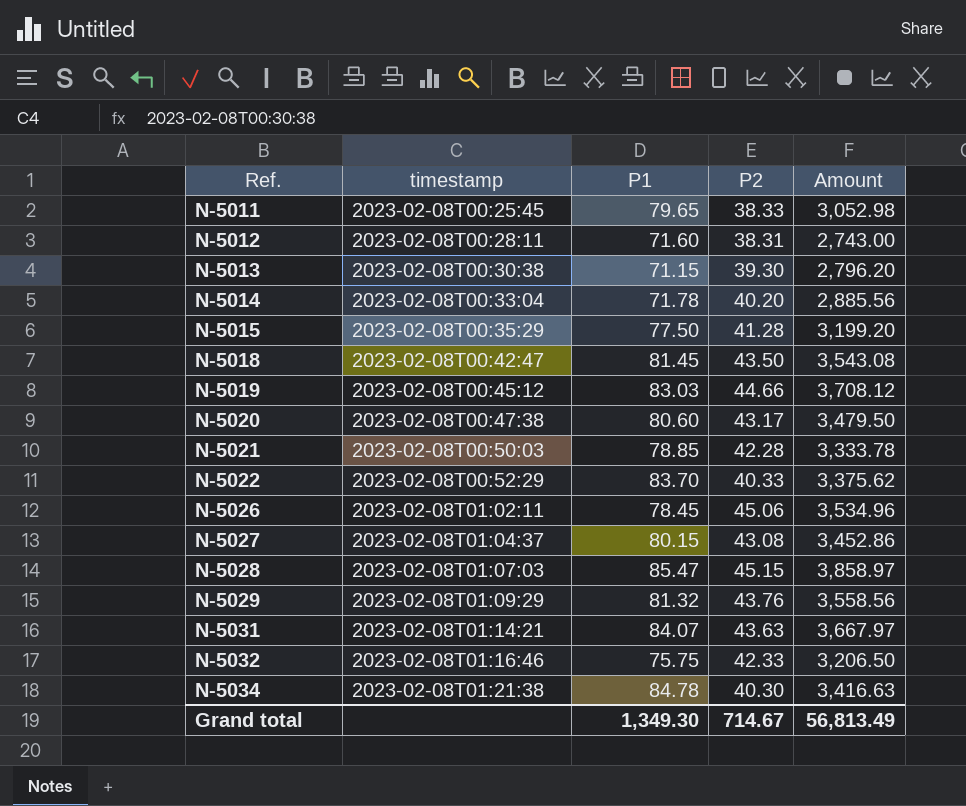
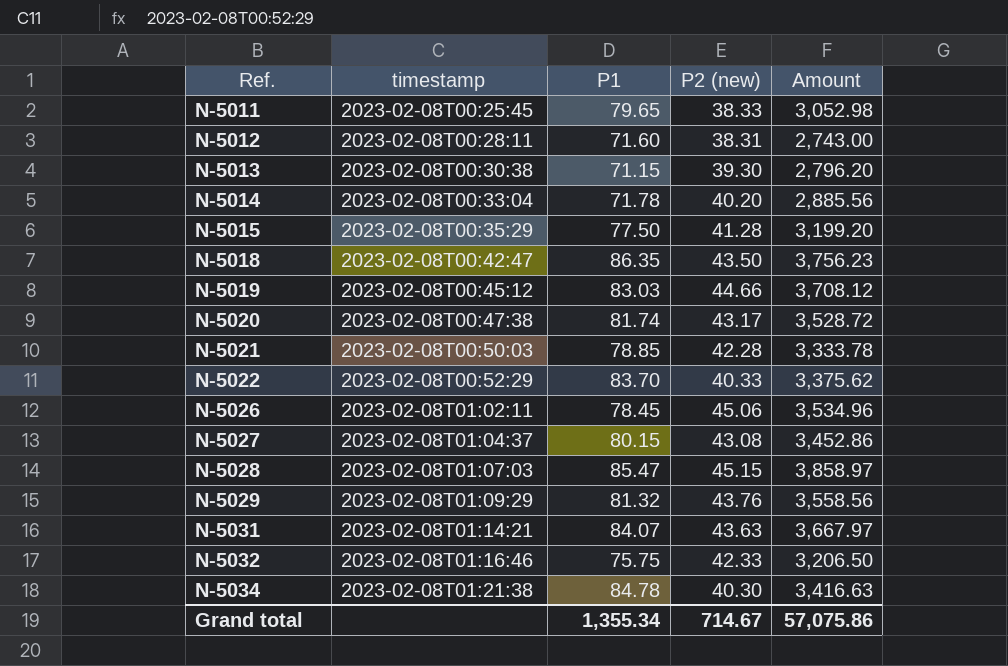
column name: P2 -> P2 (new)
N-5018 | P1: 81.45 -> 86.35
N-5018 | Amount: 3,543.08 -> 3,756.23
N-5020 | P1: 80.60 -> 81.74
N-5020 | Amount: 3,479.50 -> 3,528.72
Grand total | P1: 1,349.30 -> 1,355.34
Grand total | Amount: 56,813.49 -> 57,075.86

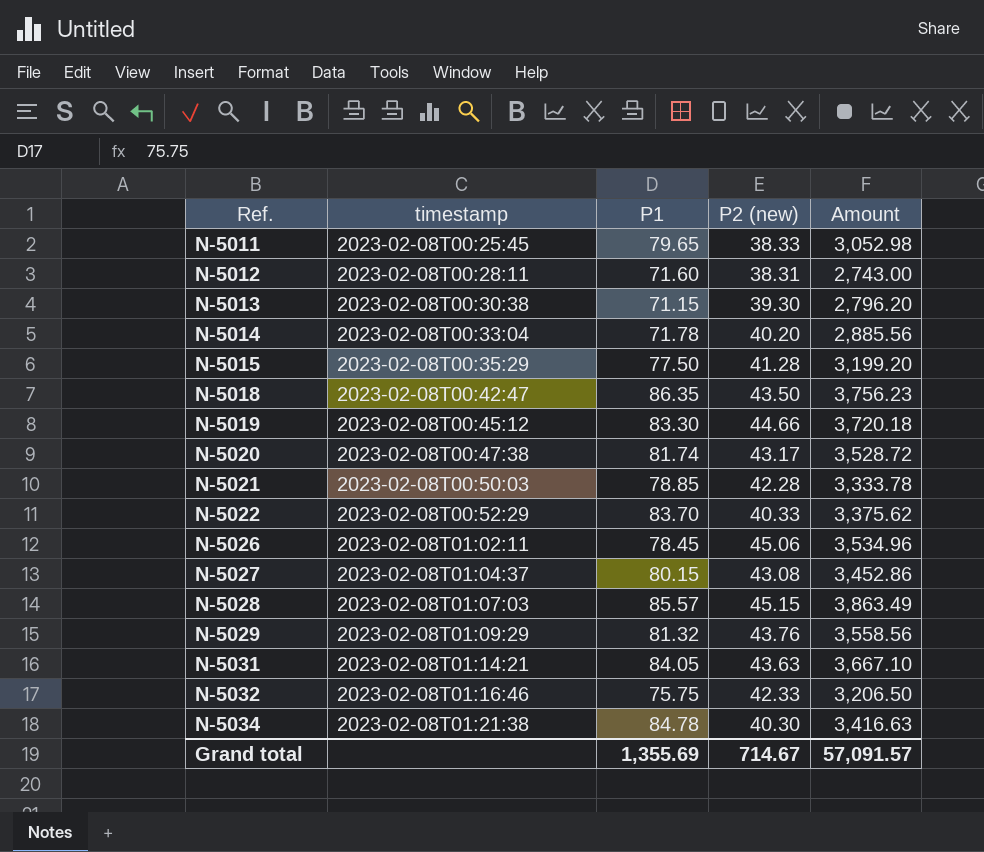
N-5019 | P1: 83.03 -> 83.30
N-5019 | Amount: 3,708.12 -> 3,720.18
N-5028 | P1: 85.47 -> 85.57
N-5028 | Amount: 3,858.97 -> 3,863.49
N-5031 | P1: 84.07 -> 84.05
N-5031 | Amount: 3,667.97 -> 3,667.10
Grand total | P1: 1,355.34 -> 1,355.69
Grand total | Amount: 57,075.86 -> 57,091.57

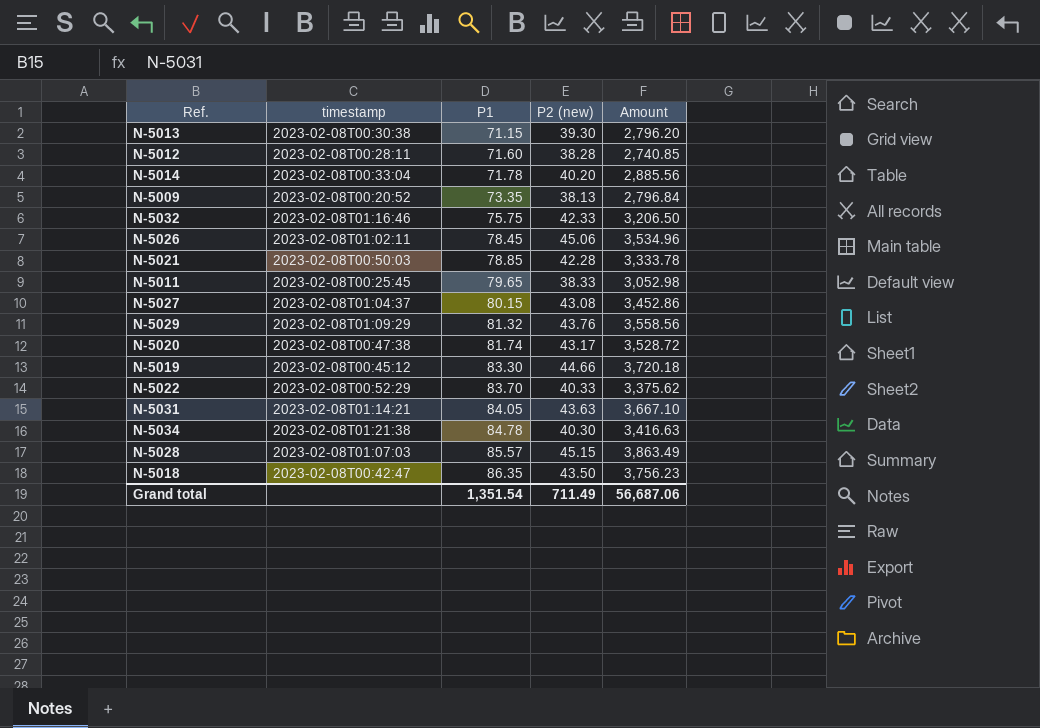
row order: Ref. ascending -> P1 ascending
row N-5015: 2023-02-08T00:35:29 | 77.50 | 41.28 | 3,199.20 -> none
N-5012 | P2 (new): 38.31 -> 38.28
N-5012 | Amount: 2,743.00 -> 2,740.85
row N-5009: none -> 2023-02-08T00:20:52 | 73.35 | 38.13 | 2,796.84
Grand total | P1: 1,355.69 -> 1,351.54
Grand total | P2 (new): 714.67 -> 711.49
Grand total | Amount: 57,091.57 -> 56,687.06

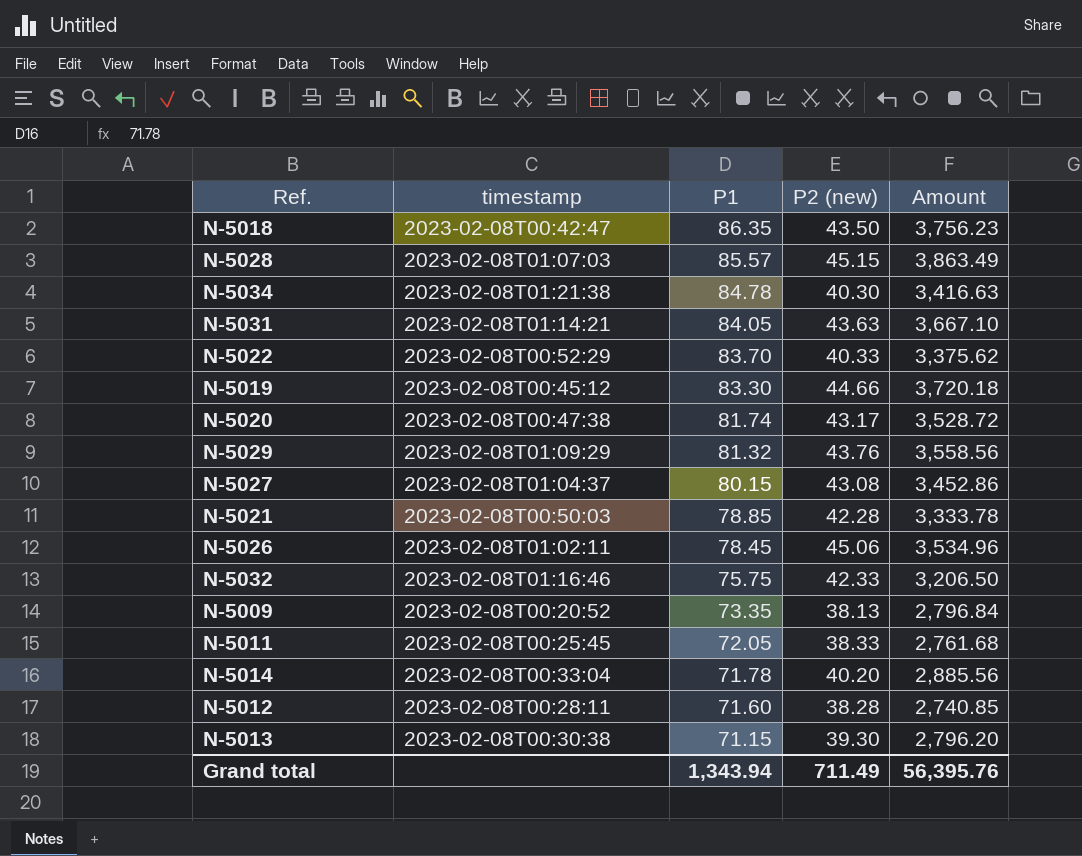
row order: P1 ascending -> P1 descending
N-5011 | P1: 79.65 -> 72.05
N-5011 | Amount: 3,052.98 -> 2,761.68
Grand total | P1: 1,351.54 -> 1,343.94
Grand total | Amount: 56,687.06 -> 56,395.76

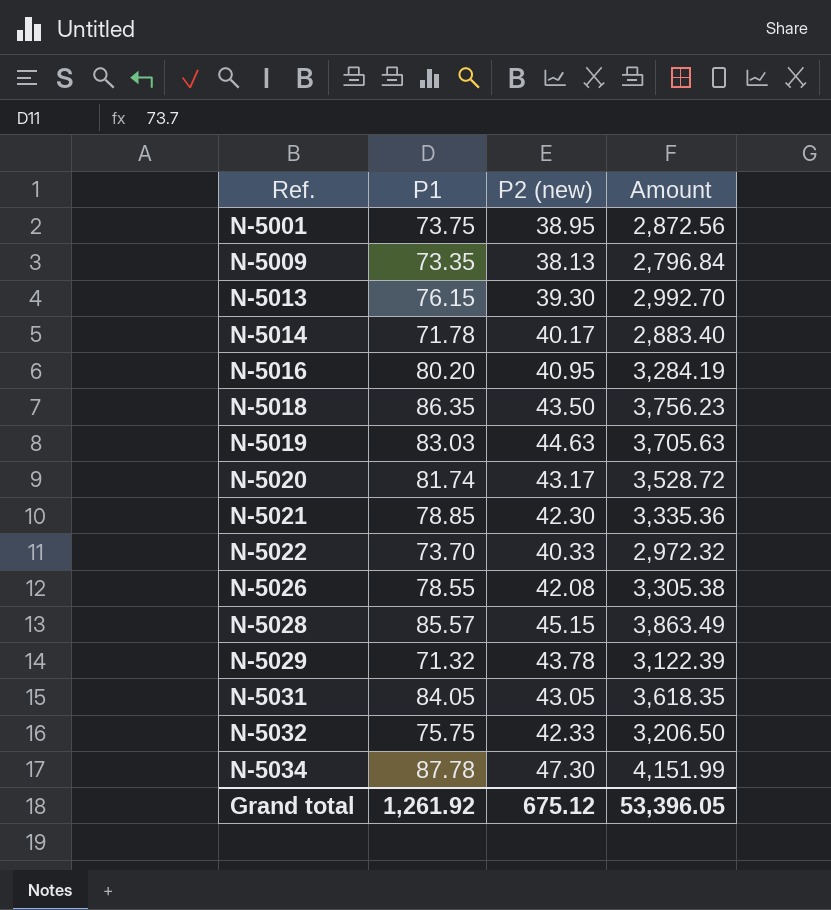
row order: P1 descending -> Ref. ascending
column timestamp | position: 2 -> none
row N-5027: 2023-02-08T01:04:37 | 80.15 | 43.08 | 3,452.86 -> none
row N-5011: 2023-02-08T00:25:45 | 72.05 | 38.33 | 2,761.68 -> none
row N-5012: 2023-02-08T00:28:11 | 71.60 | 38.28 | 2,740.85 -> none
row N-5001: none -> 73.75 | 38.95 | 2,872.56
N-5013 | P1: 71.15 -> 76.15
N-5013 | Amount: 2,796.20 -> 2,992.70
N-5014 | P2 (new): 40.20 -> 40.17
N-5014 | Amount: 2,885.56 -> 2,883.40
row N-5016: none -> 80.20 | 40.95 | 3,284.19
N-5019 | P1: 83.30 -> 83.03
N-5019 | P2 (new): 44.66 -> 44.63
N-5019 | Amount: 3,720.18 -> 3,705.63
N-5021 | P2 (new): 42.28 -> 42.30
N-5021 | Amount: 3,333.78 -> 3,335.36
N-5022 | P1: 83.70 -> 73.70
N-5022 | Amount: 3,375.62 -> 2,972.32
N-5026 | P1: 78.45 -> 78.55
N-5026 | P2 (new): 45.06 -> 42.08
N-5026 | Amount: 3,534.96 -> 3,305.38
N-5029 | P1: 81.32 -> 71.32
N-5029 | P2 (new): 43.76 -> 43.78
N-5029 | Amount: 3,558.56 -> 3,122.39
N-5031 | P2 (new): 43.63 -> 43.05
N-5031 | Amount: 3,667.10 -> 3,618.35
N-5034 | P1: 84.78 -> 87.78
N-5034 | P2 (new): 40.30 -> 47.30
N-5034 | Amount: 3,416.63 -> 4,151.99
Grand total | P1: 1,343.94 -> 1,261.92
Grand total | P2 (new): 711.49 -> 675.12
Grand total | Amount: 56,395.76 -> 53,396.05

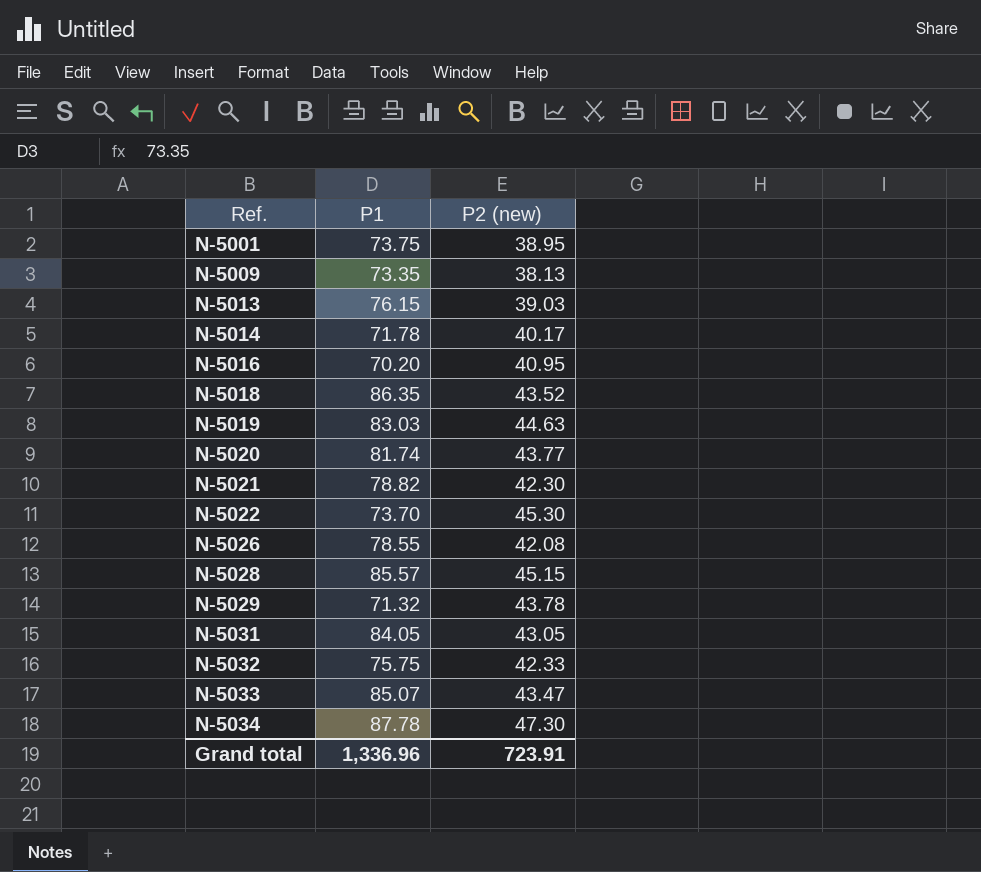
column Amount | formula: [P1] * [P2 (new)] -> none
N-5013 | P2 (new): 39.30 -> 39.03
N-5016 | P1: 80.20 -> 70.20
N-5018 | P2 (new): 43.50 -> 43.52
N-5020 | P2 (new): 43.17 -> 43.77
N-5021 | P1: 78.85 -> 78.82
N-5022 | P2 (new): 40.33 -> 45.30
row N-5033: none -> 85.07 | 43.47
Grand total | P1: 1,261.92 -> 1,336.96
Grand total | P2 (new): 675.12 -> 723.91

